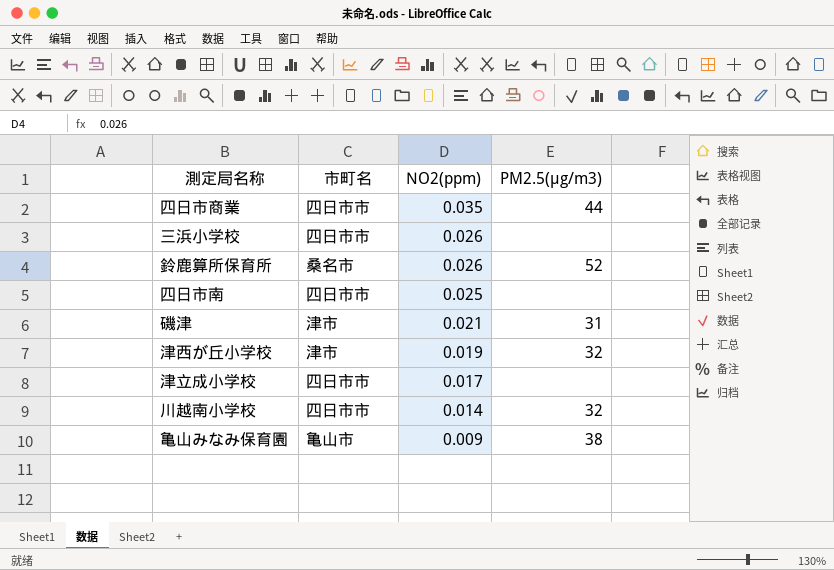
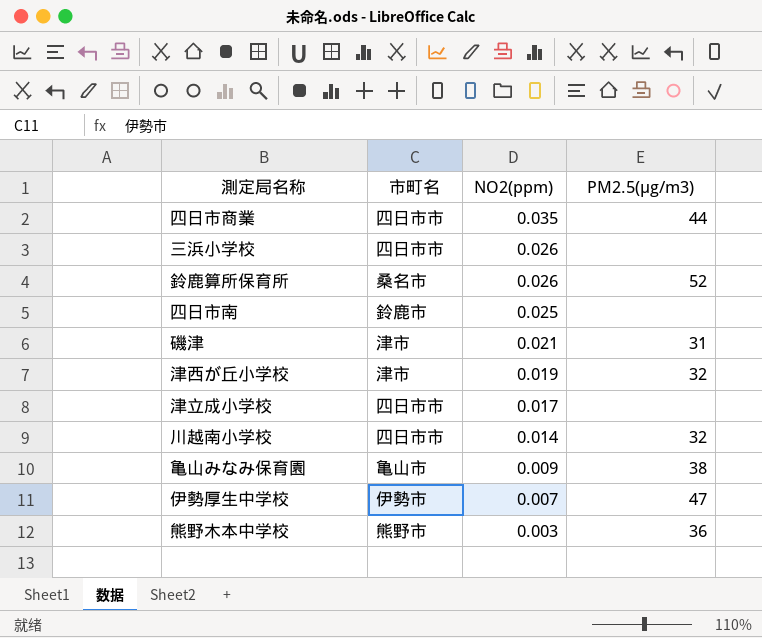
四日市南 | 市町名: 四日市市 -> 鈴鹿市
row 伊勢厚生中学校: none -> 伊勢市 | 0.007 | 47
row 熊野木本中学校: none -> 熊野市 | 0.003 | 36

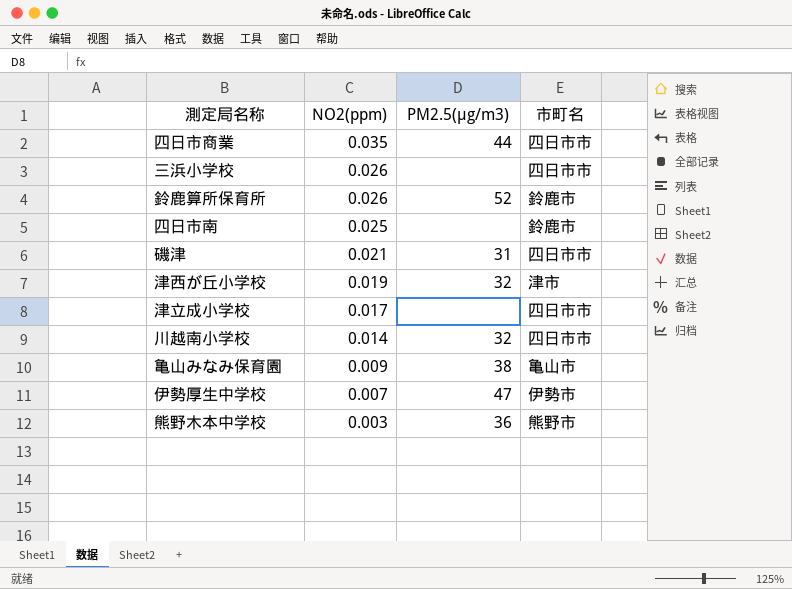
column 市町名 | position: 2 -> 4
鈴鹿算所保育所 | 市町名: 桑名市 -> 鈴鹿市
磯津 | 市町名: 津市 -> 四日市市

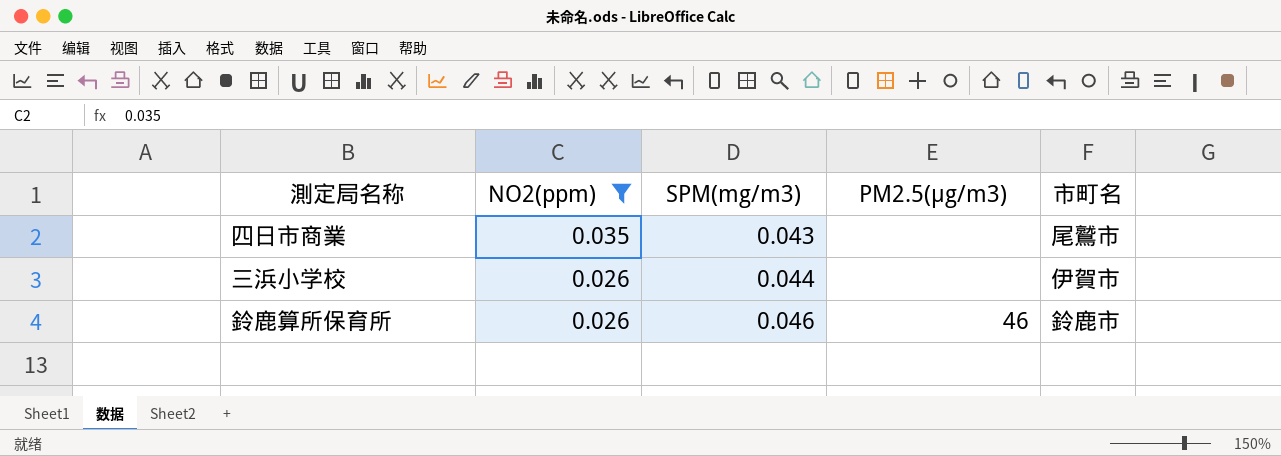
filter: none -> NO2(ppm) >= 0.026
column SPM(mg/m3) | position: none -> 3
四日市商業 | PM2.5(μg/m3): 44 -> none
四日市商業 | 市町名: 四日市市 -> 尾鷲市
三浜小学校 | 市町名: 四日市市 -> 伊賀市
鈴鹿算所保育所 | PM2.5(μg/m3): 52 -> 46

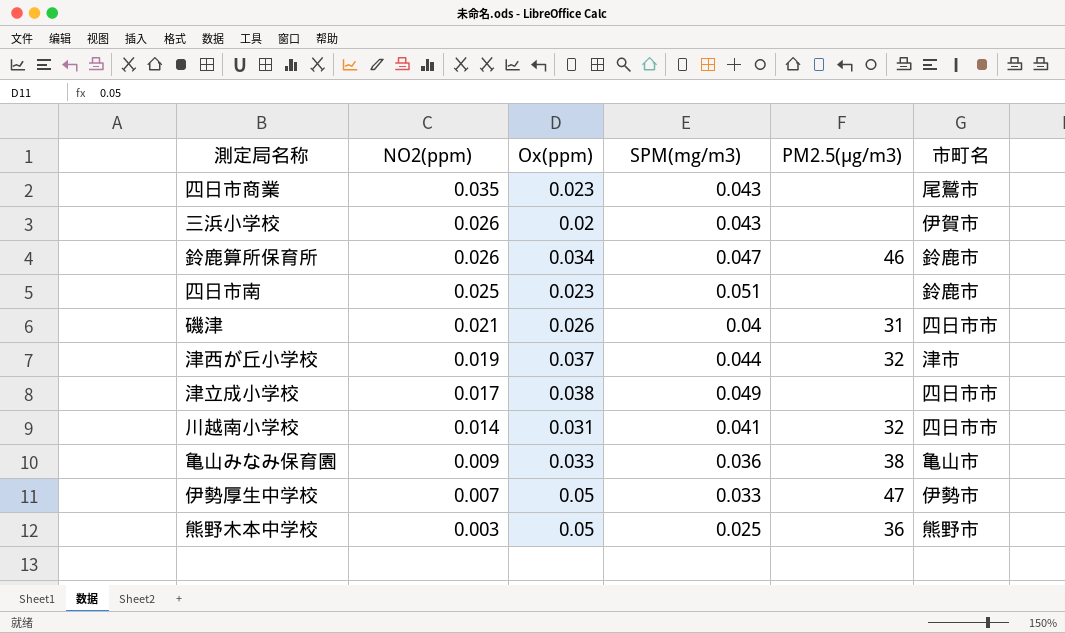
filter: NO2(ppm) >= 0.026 -> none
column Ox(ppm) | position: none -> 3
三浜小学校 | SPM(mg/m3): 0.044 -> 0.043
鈴鹿算所保育所 | SPM(mg/m3): 0.046 -> 0.047

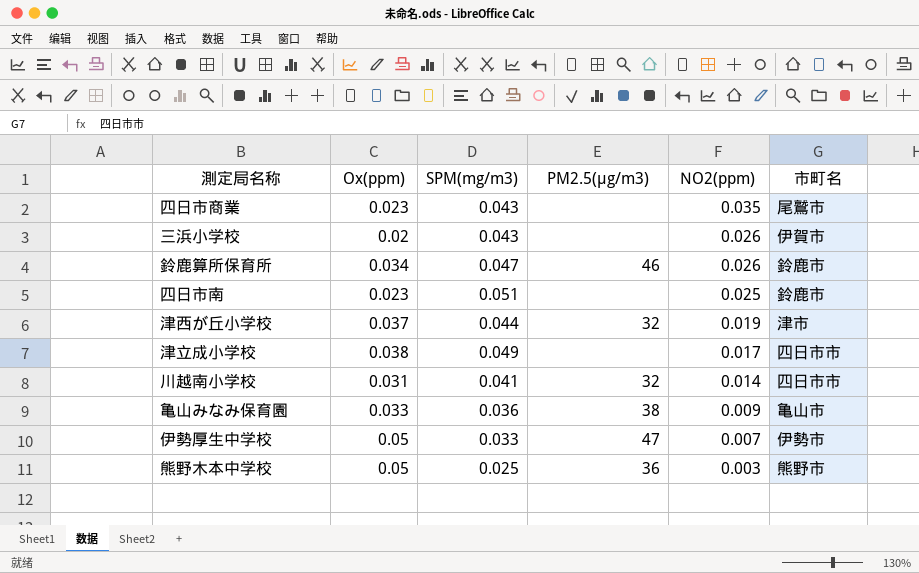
column NO2(ppm) | position: 2 -> 5
row 磯津: 0.021 | 0.026 | 0.04 | 31 | 四日市市 -> none

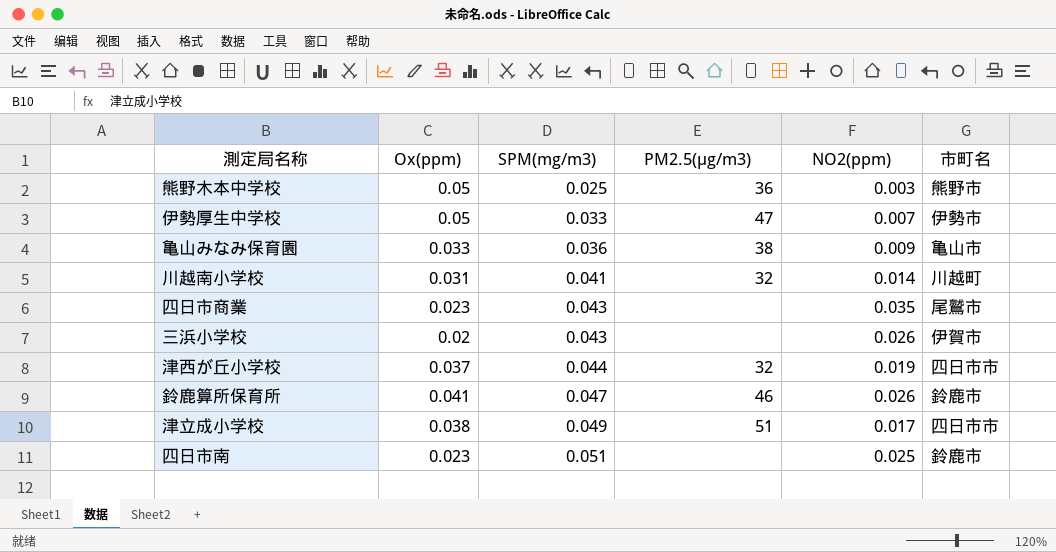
row order: NO2(ppm) descending -> SPM(mg/m3) ascending
川越南小学校 | 市町名: 四日市市 -> 川越町
津西が丘小学校 | 市町名: 津市 -> 四日市市
鈴鹿算所保育所 | Ox(ppm): 0.034 -> 0.041
津立成小学校 | PM2.5(μg/m3): none -> 51

